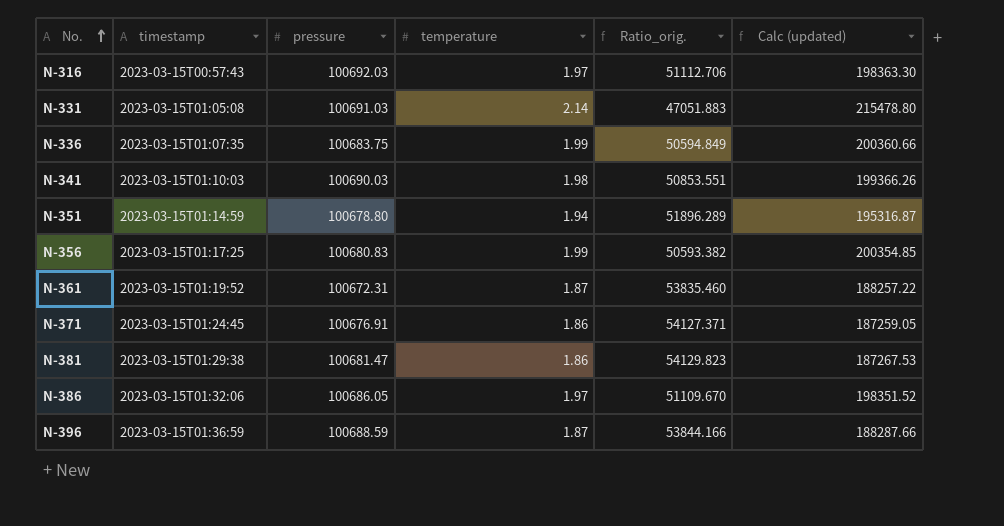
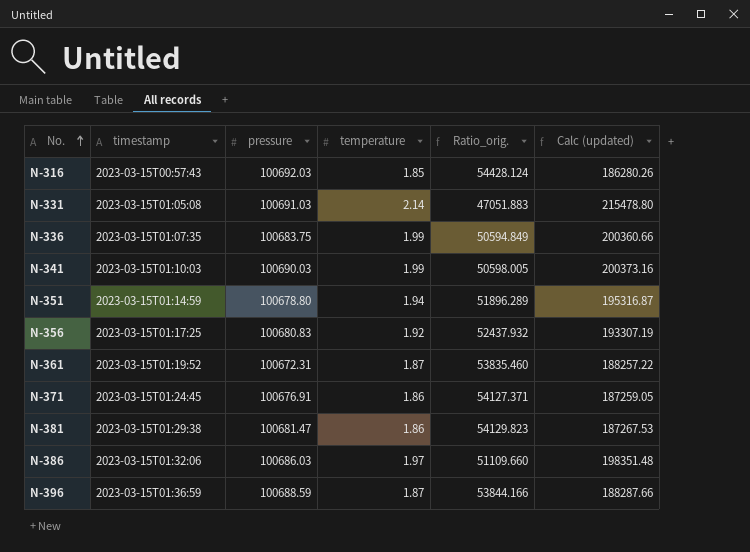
N-316 | temperature: 1.97 -> 1.85
N-316 | Ratio_orig.: 51112.706 -> 54428.124
N-316 | Calc (updated): 198363.30 -> 186280.26
N-341 | temperature: 1.98 -> 1.99
N-341 | Ratio_orig.: 50853.551 -> 50598.005
N-341 | Calc (updated): 199366.26 -> 200373.16
N-356 | temperature: 1.99 -> 1.92
N-356 | Ratio_orig.: 50593.382 -> 52437.932
N-356 | Calc (updated): 200354.85 -> 193307.19
N-386 | pressure: 100686.05 -> 100686.03
N-386 | Ratio_orig.: 51109.670 -> 51109.660
N-386 | Calc (updated): 198351.52 -> 198351.48

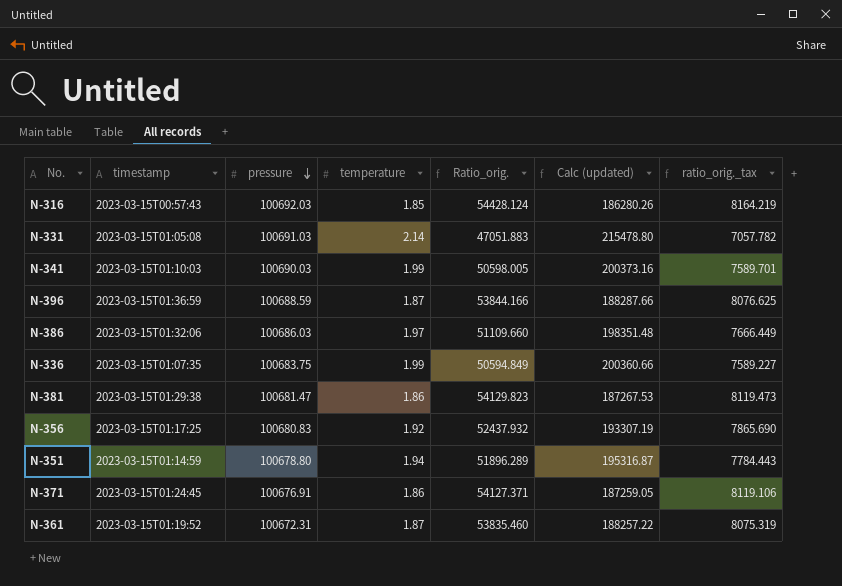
row order: No. ascending -> pressure descending
column ratio_orig._tax | formula: none -> [Ratio_orig.] * 0.15

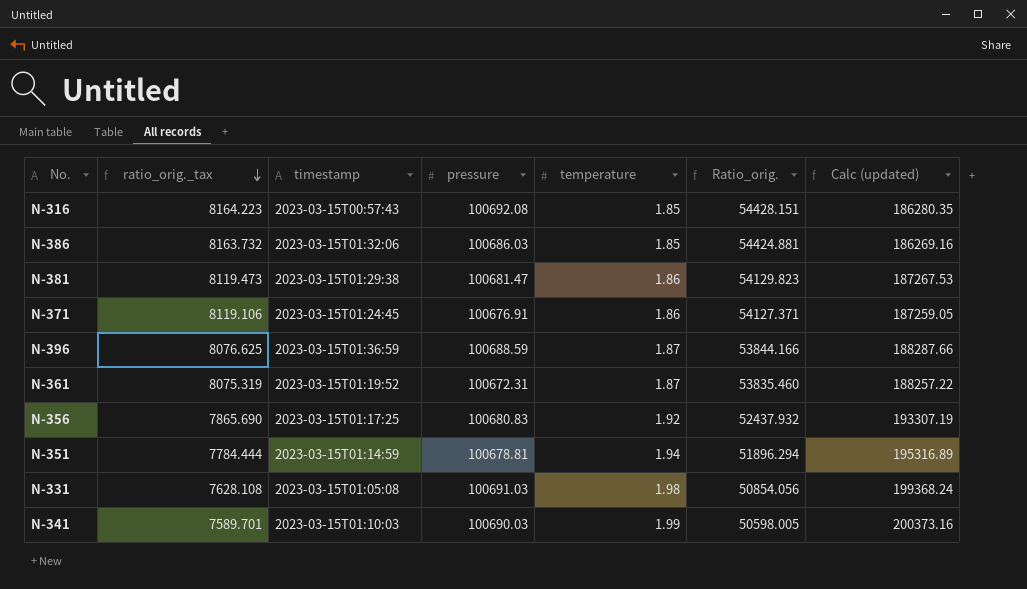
row order: pressure descending -> ratio_orig._tax descending
column ratio_orig._tax | position: 7 -> 2
row N-336: 2023-03-15T01:07:35 | 100683.75 | 1.99 | 50594.849 | 200360.66 | 7589.227 -> none
N-316 | ratio_orig._tax: 8164.219 -> 8164.223
N-316 | pressure: 100692.03 -> 100692.08
N-316 | Ratio_orig.: 54428.124 -> 54428.151
N-316 | Calc (updated): 186280.26 -> 186280.35
N-386 | ratio_orig._tax: 7666.449 -> 8163.732
N-386 | temperature: 1.97 -> 1.85
N-386 | Ratio_orig.: 51109.660 -> 54424.881
N-386 | Calc (updated): 198351.48 -> 186269.16
N-351 | ratio_orig._tax: 7784.443 -> 7784.444
N-351 | pressure: 100678.80 -> 100678.81
N-351 | Ratio_orig.: 51896.289 -> 51896.294
N-351 | Calc (updated): 195316.87 -> 195316.89
N-331 | ratio_orig._tax: 7057.782 -> 7628.108
N-331 | temperature: 2.14 -> 1.98
N-331 | Ratio_orig.: 47051.883 -> 50854.056
N-331 | Calc (updated): 215478.80 -> 199368.24

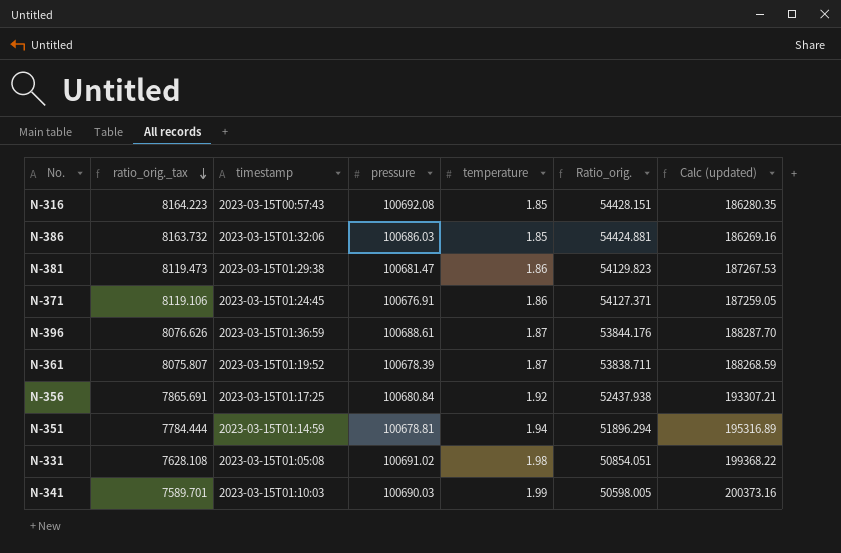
N-396 | ratio_orig._tax: 8076.625 -> 8076.626
N-396 | pressure: 100688.59 -> 100688.61
N-396 | Ratio_orig.: 53844.166 -> 53844.176
N-396 | Calc (updated): 188287.66 -> 188287.70
N-361 | ratio_orig._tax: 8075.319 -> 8075.807
N-361 | pressure: 100672.31 -> 100678.39
N-361 | Ratio_orig.: 53835.460 -> 53838.711
N-361 | Calc (updated): 188257.22 -> 188268.59
N-356 | ratio_orig._tax: 7865.690 -> 7865.691
N-356 | pressure: 100680.83 -> 100680.84
N-356 | Ratio_orig.: 52437.932 -> 52437.938
N-356 | Calc (updated): 193307.19 -> 193307.21
N-331 | pressure: 100691.03 -> 100691.02
N-331 | Ratio_orig.: 50854.056 -> 50854.051
N-331 | Calc (updated): 199368.24 -> 199368.22

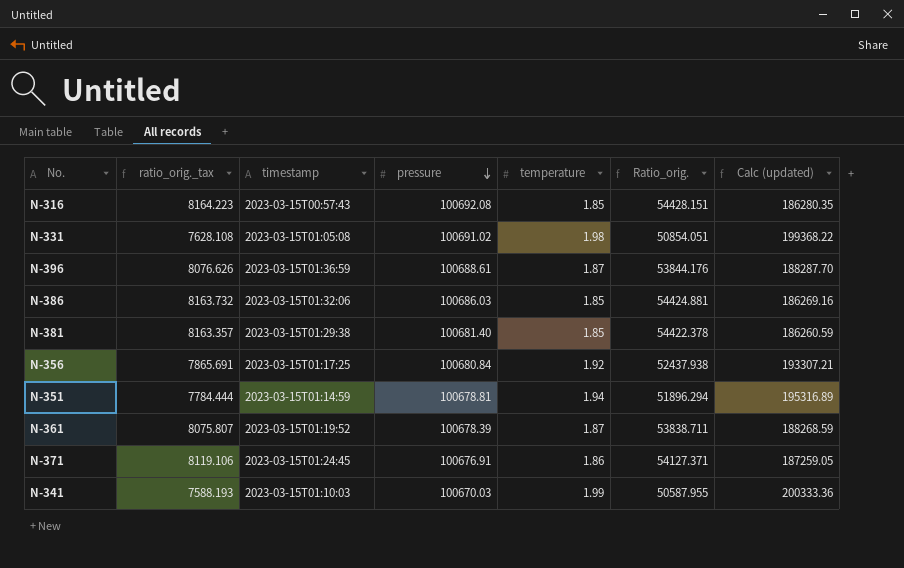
row order: ratio_orig._tax descending -> pressure descending
N-381 | ratio_orig._tax: 8119.473 -> 8163.357
N-381 | pressure: 100681.47 -> 100681.40
N-381 | temperature: 1.86 -> 1.85
N-381 | Ratio_orig.: 54129.823 -> 54422.378
N-381 | Calc (updated): 187267.53 -> 186260.59
N-341 | ratio_orig._tax: 7589.701 -> 7588.193
N-341 | pressure: 100690.03 -> 100670.03
N-341 | Ratio_orig.: 50598.005 -> 50587.955
N-341 | Calc (updated): 200373.16 -> 200333.36

